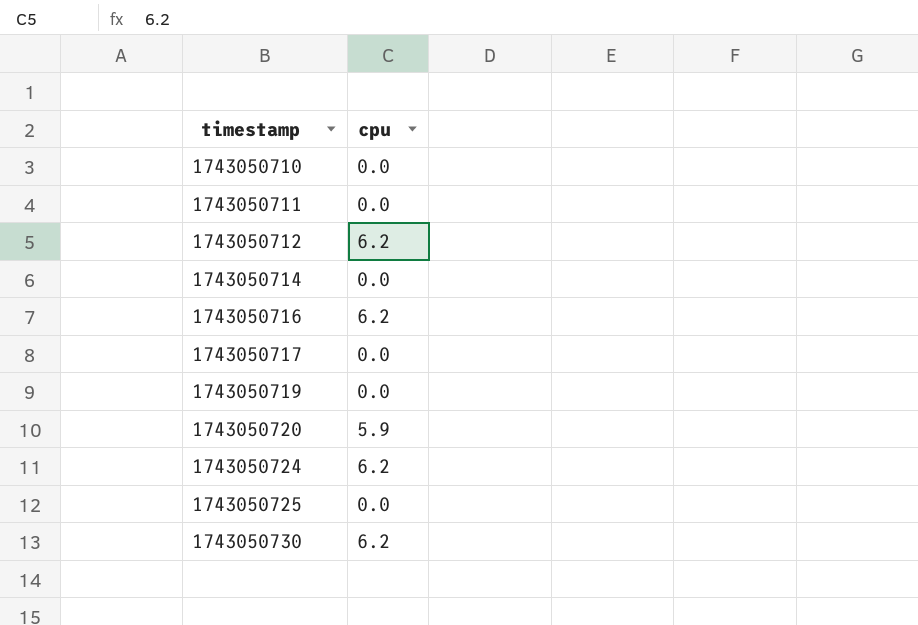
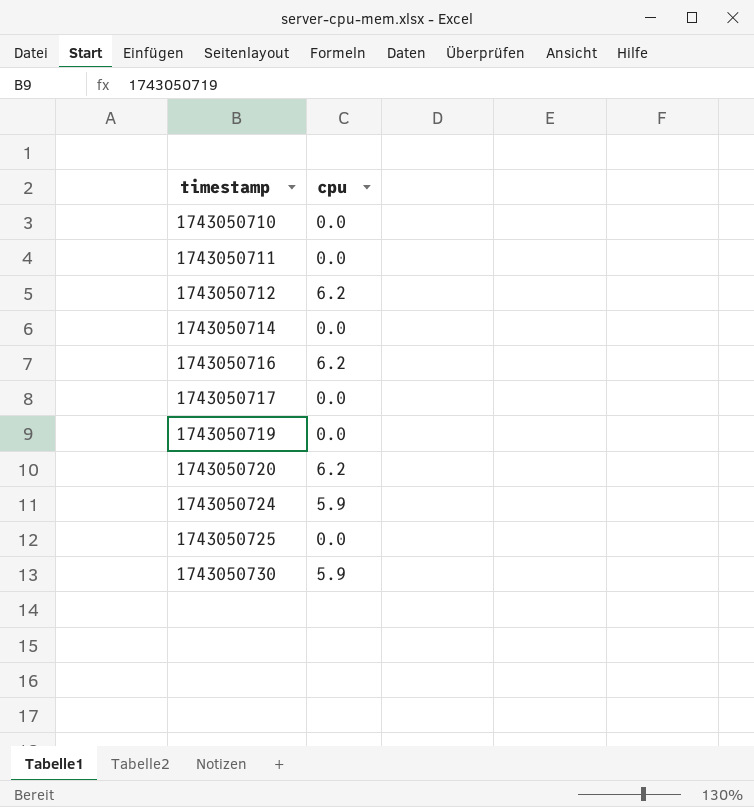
1743050720 | cpu: 5.9 -> 6.2
1743050724 | cpu: 6.2 -> 5.9
1743050730 | cpu: 6.2 -> 5.9

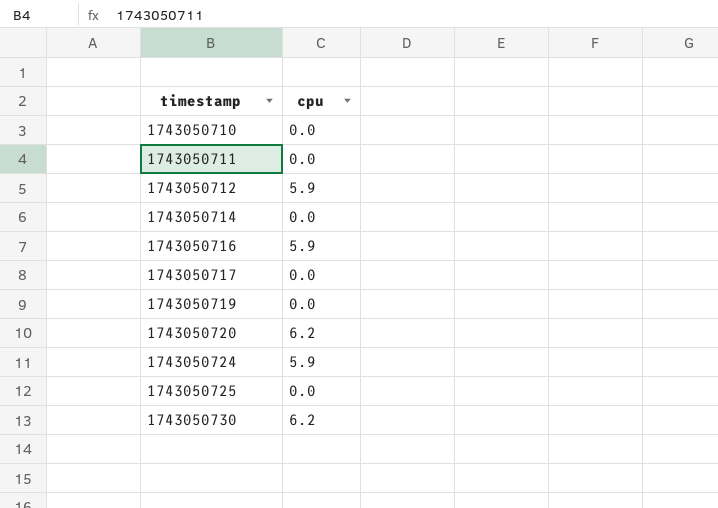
1743050712 | cpu: 6.2 -> 5.9
1743050716 | cpu: 6.2 -> 5.9
1743050730 | cpu: 5.9 -> 6.2

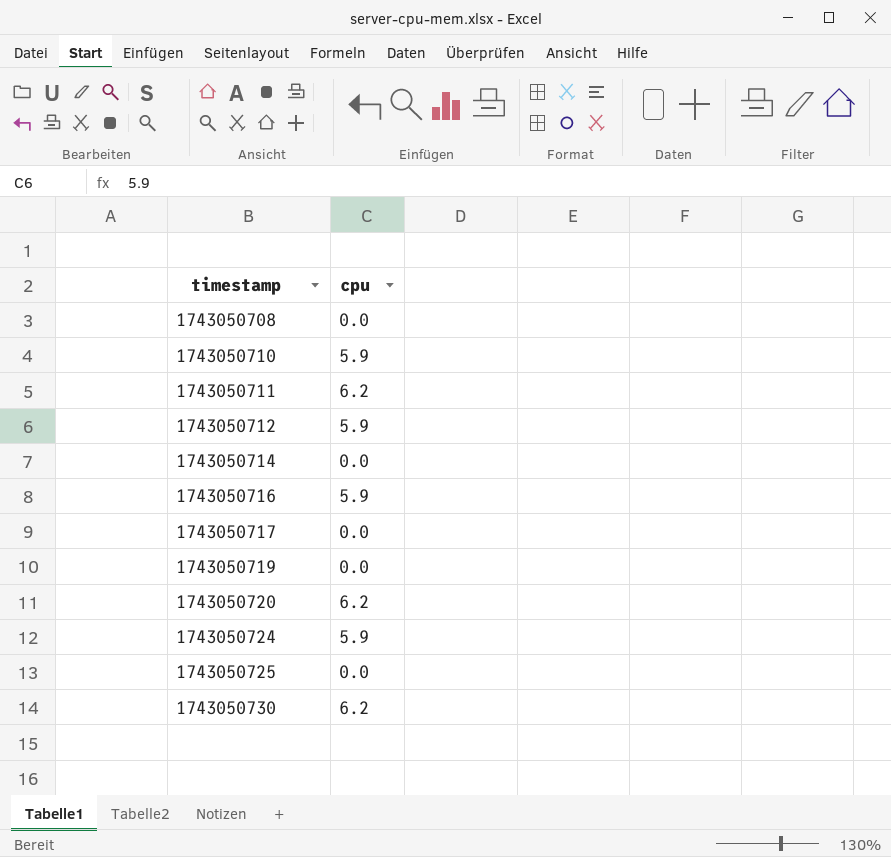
row 1743050708: none -> 0.0
1743050710 | cpu: 0.0 -> 5.9
1743050711 | cpu: 0.0 -> 6.2

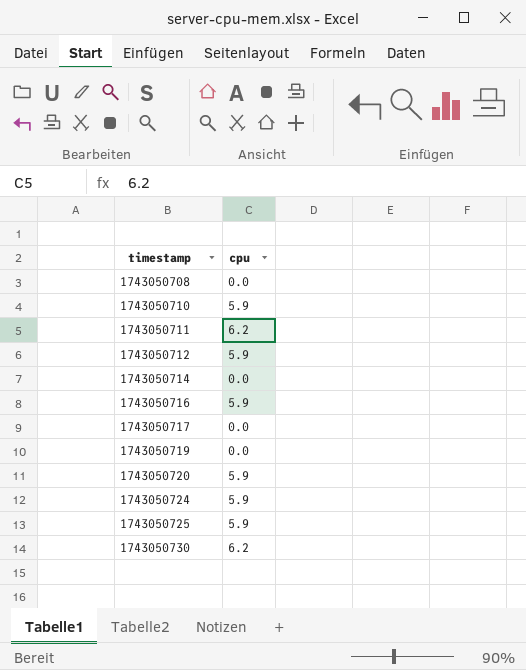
1743050720 | cpu: 6.2 -> 5.9
1743050725 | cpu: 0.0 -> 5.9

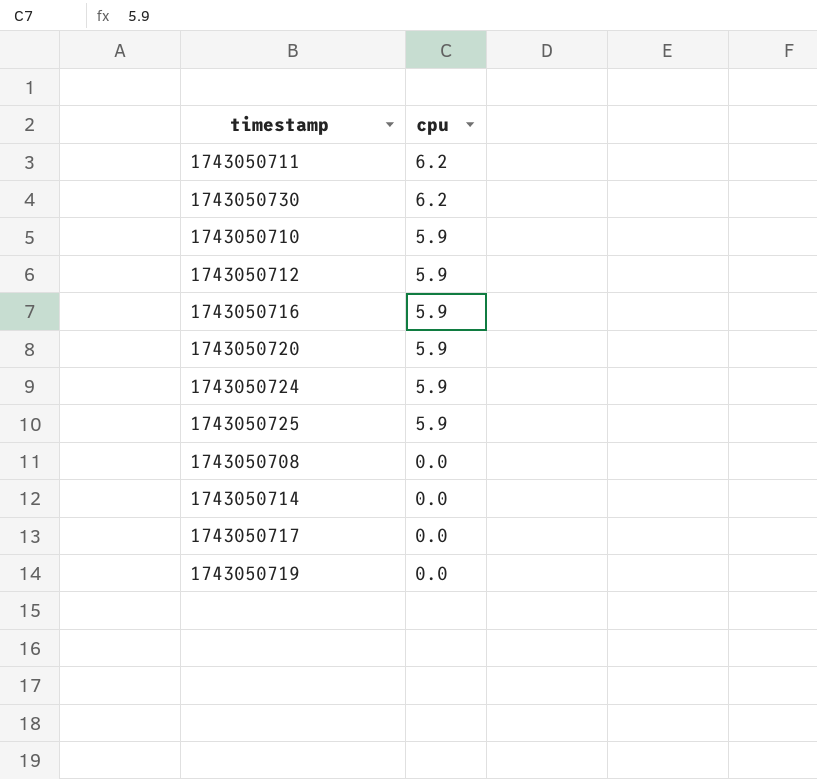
row order: timestamp ascending -> cpu descending

